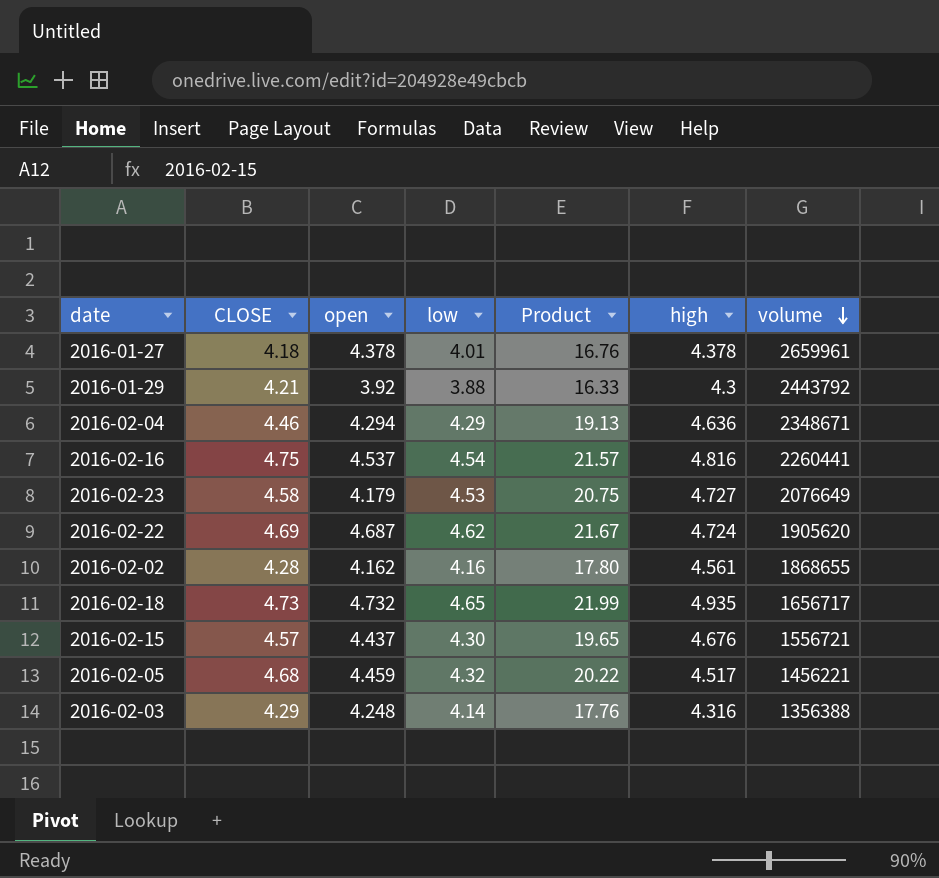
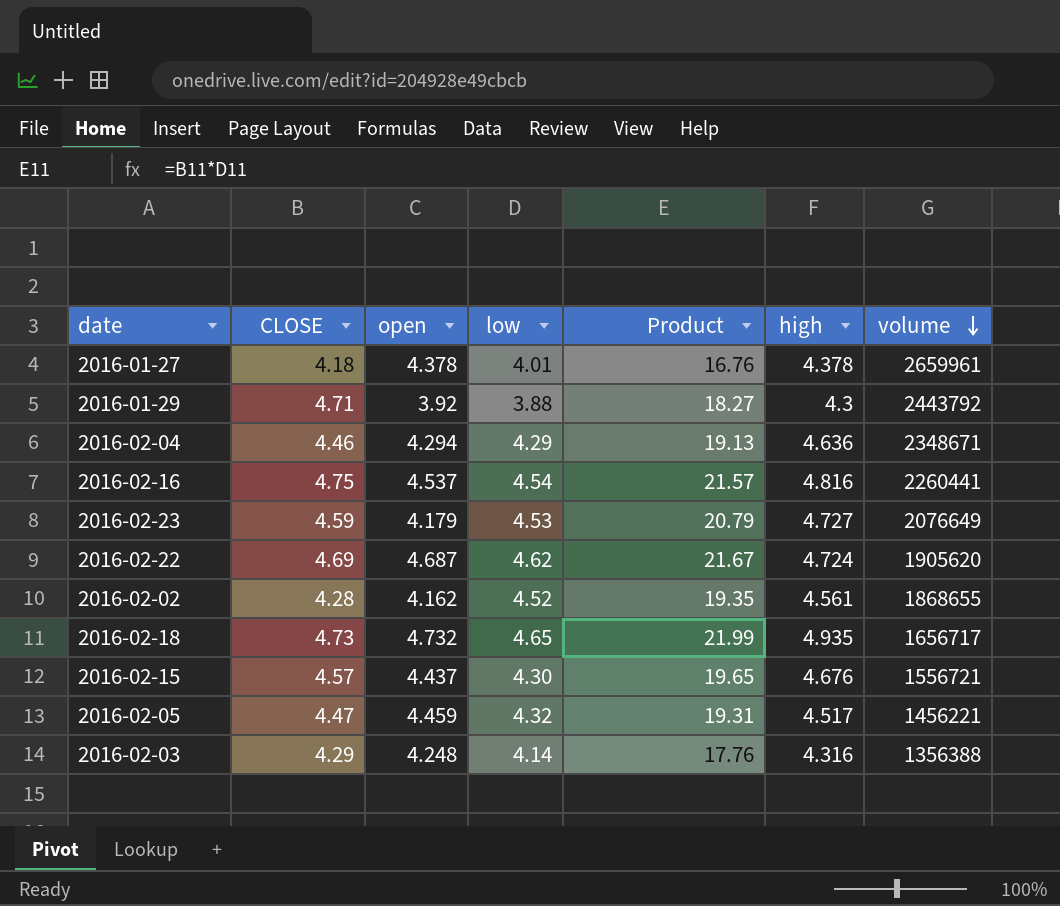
2016-01-29 | CLOSE: 4.21 -> 4.71
2016-01-29 | Product: 16.33 -> 18.27
2016-02-23 | CLOSE: 4.58 -> 4.59
2016-02-23 | Product: 20.75 -> 20.79
2016-02-02 | low: 4.16 -> 4.52
2016-02-02 | Product: 17.80 -> 19.35
2016-02-05 | CLOSE: 4.68 -> 4.47
2016-02-05 | Product: 20.22 -> 19.31

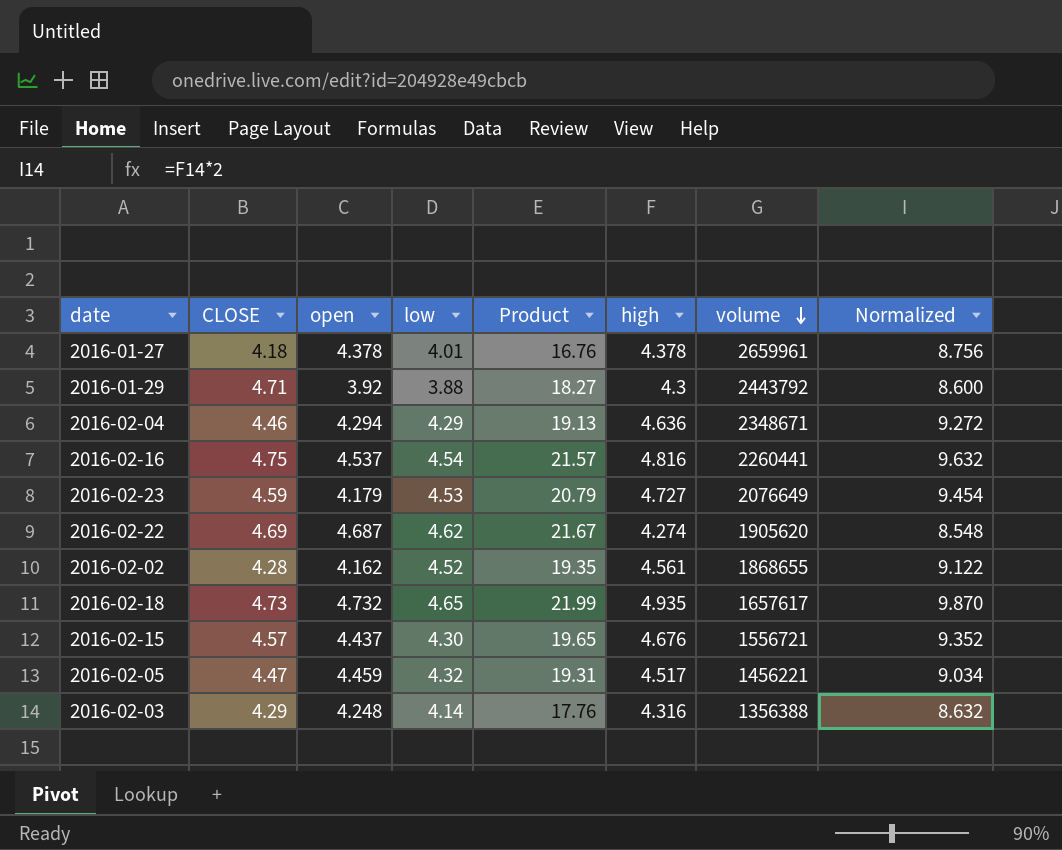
column Normalized | formula: none -> [high] * 2
2016-02-22 | high: 4.724 -> 4.274
2016-02-18 | volume: 1656717 -> 1657617

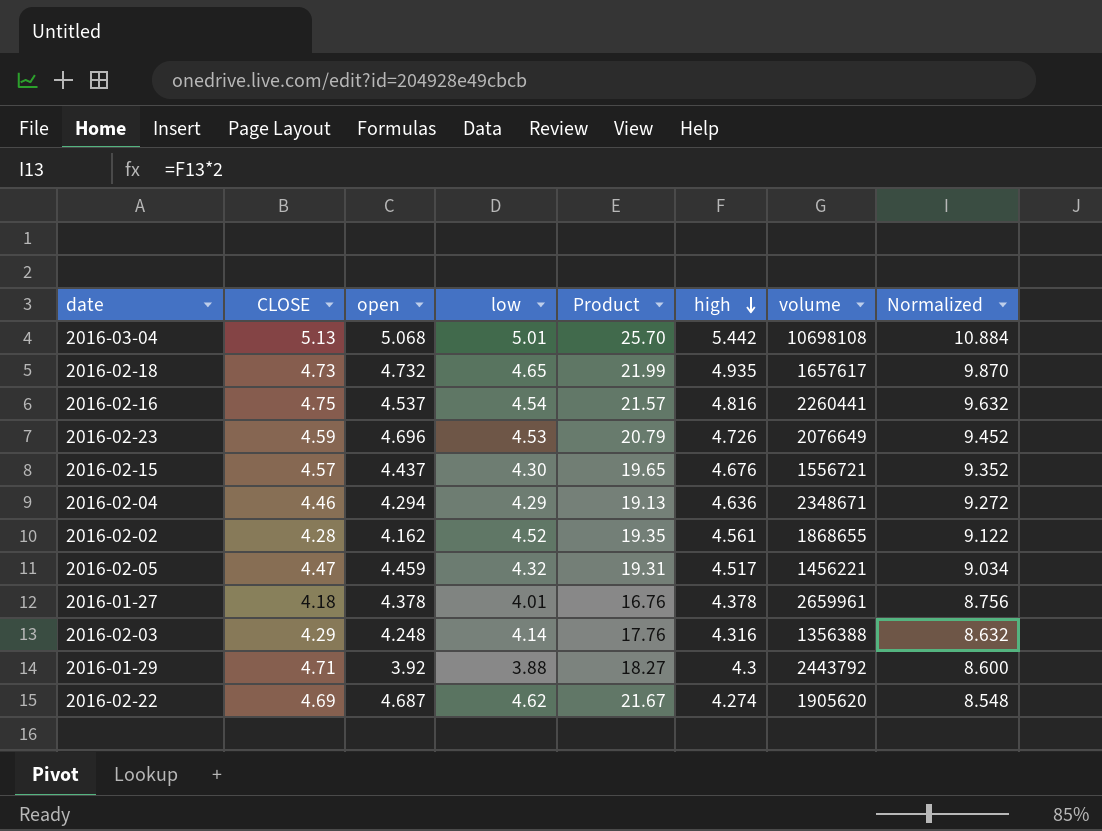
row order: volume descending -> high descending
row 2016-03-04: none -> 5.13 | 5.068 | 5.01 | 25.70 | 5.442 | 10698108 | 10.884
2016-02-23 | open: 4.179 -> 4.696
2016-02-23 | high: 4.727 -> 4.726
2016-02-23 | Normalized: 9.454 -> 9.452

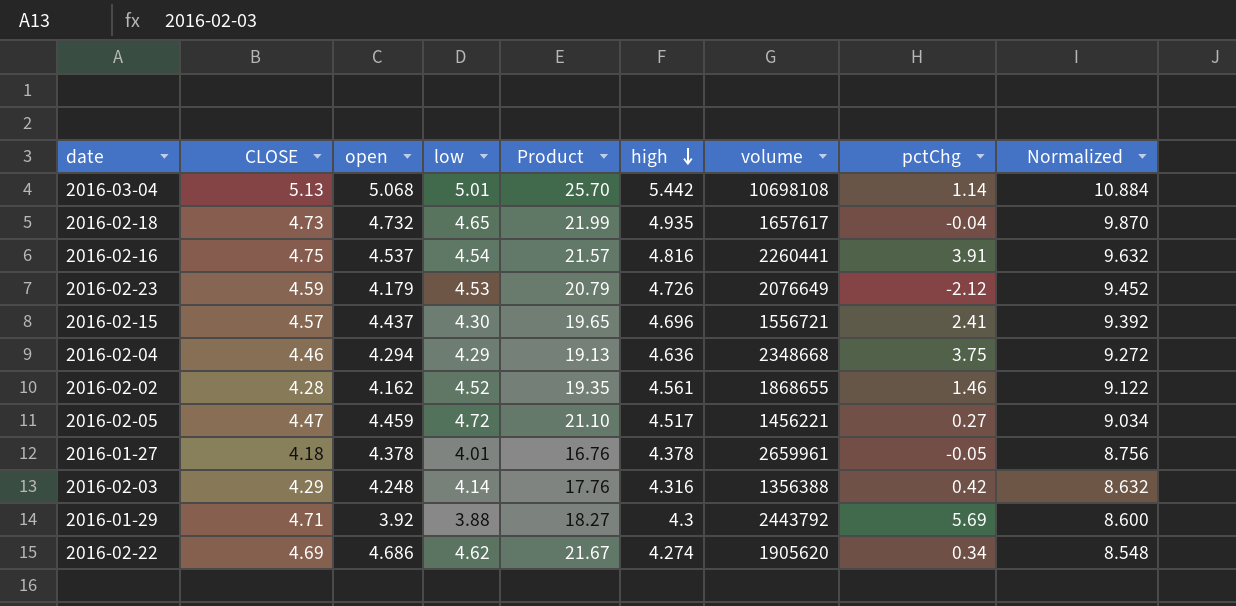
column pctChg | position: none -> 8
2016-02-23 | open: 4.696 -> 4.179
2016-02-15 | high: 4.676 -> 4.696
2016-02-15 | Normalized: 9.352 -> 9.392
2016-02-04 | volume: 2348671 -> 2348668
2016-02-05 | low: 4.32 -> 4.72
2016-02-05 | Product: 19.31 -> 21.10
2016-02-22 | open: 4.687 -> 4.686

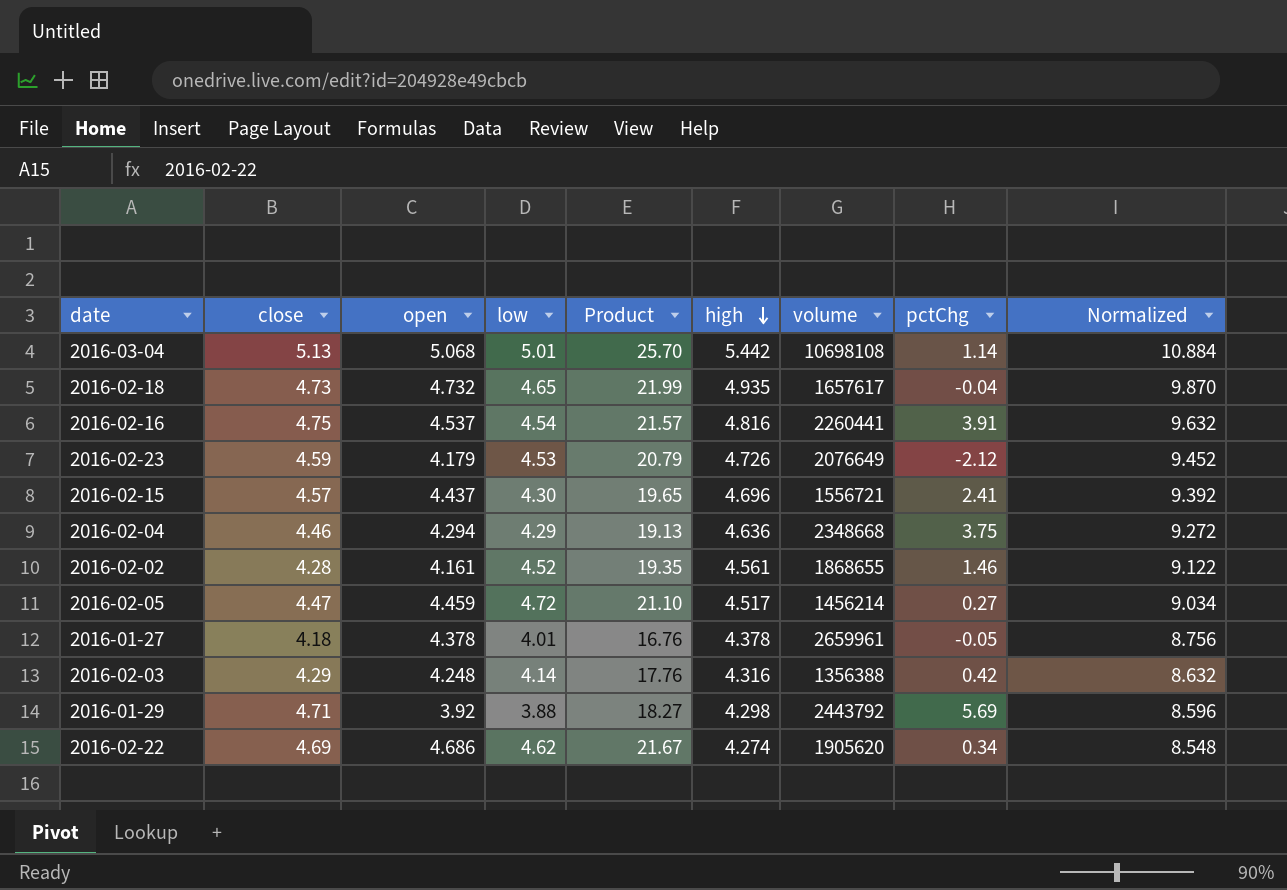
column name: CLOSE -> close
2016-02-02 | open: 4.162 -> 4.161
2016-02-05 | volume: 1456221 -> 1456214
2016-01-29 | high: 4.3 -> 4.298
2016-01-29 | Normalized: 8.600 -> 8.596

